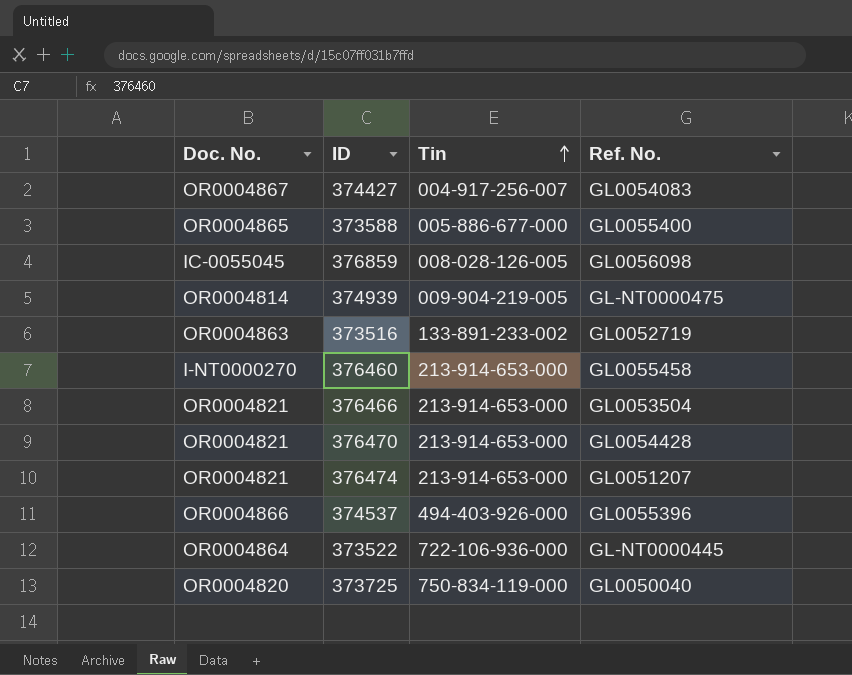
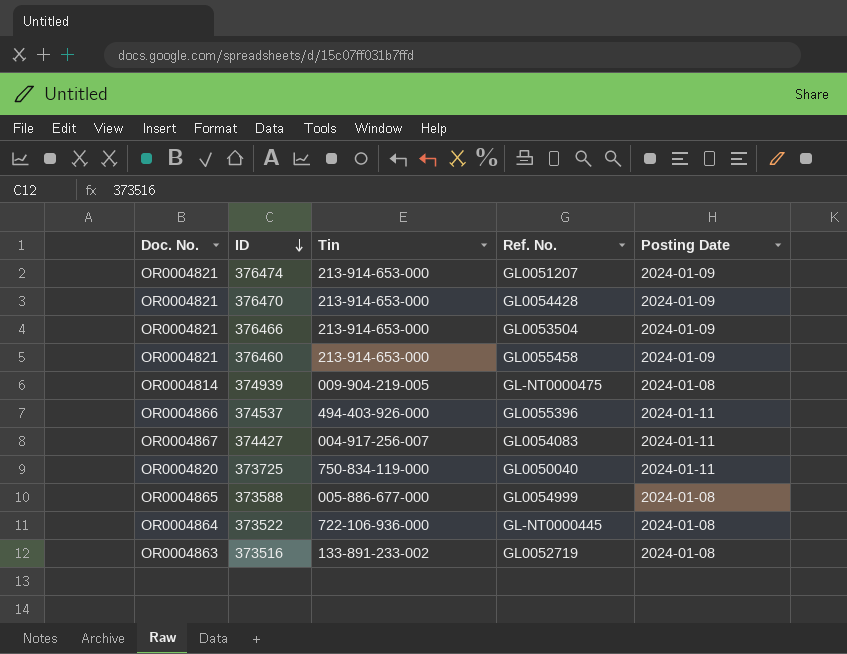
row order: Tin ascending -> ID descending
column Posting Date | position: none -> 5
row 376859: IC-0055045 | 008-028-126-005 | GL0056098 -> none
376460 | Doc. No.: I-NT0000270 -> OR0004821
373588 | Ref. No.: GL0055400 -> GL0054999

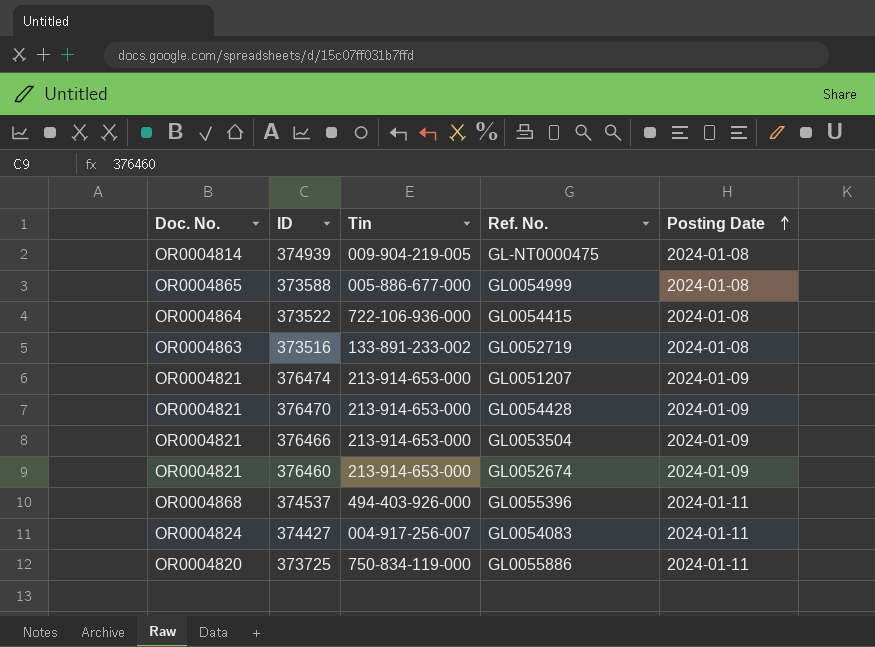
row order: ID descending -> Posting Date ascending
373522 | Ref. No.: GL-NT0000445 -> GL0054415
376460 | Ref. No.: GL0055458 -> GL0052674
374537 | Doc. No.: OR0004866 -> OR0004868
374427 | Doc. No.: OR0004867 -> OR0004824
373725 | Ref. No.: GL0050040 -> GL0055886

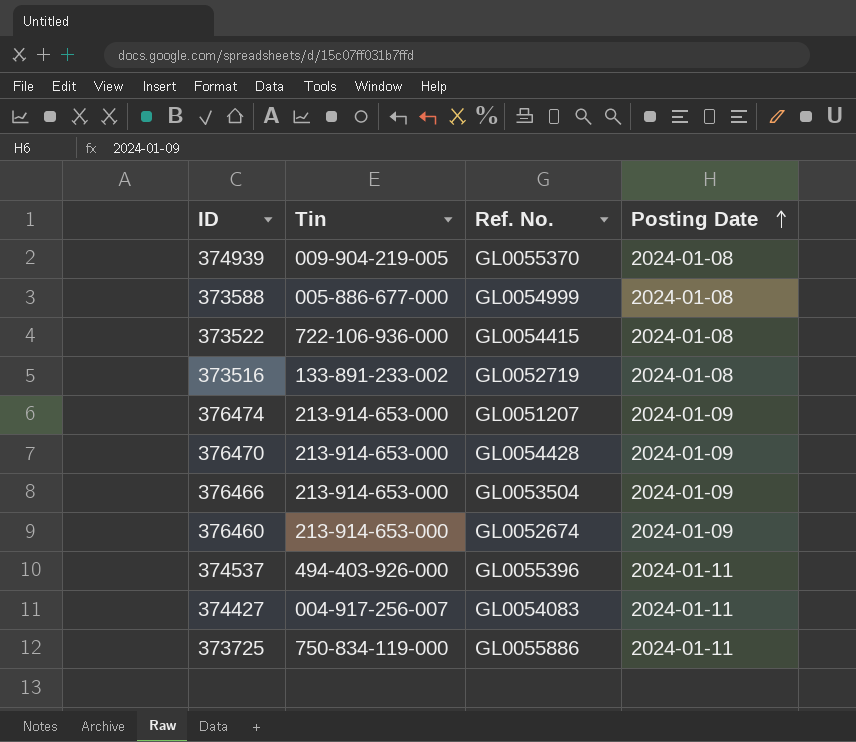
column Doc. No. | position: 1 -> none
374939 | Ref. No.: GL-NT0000475 -> GL0055370

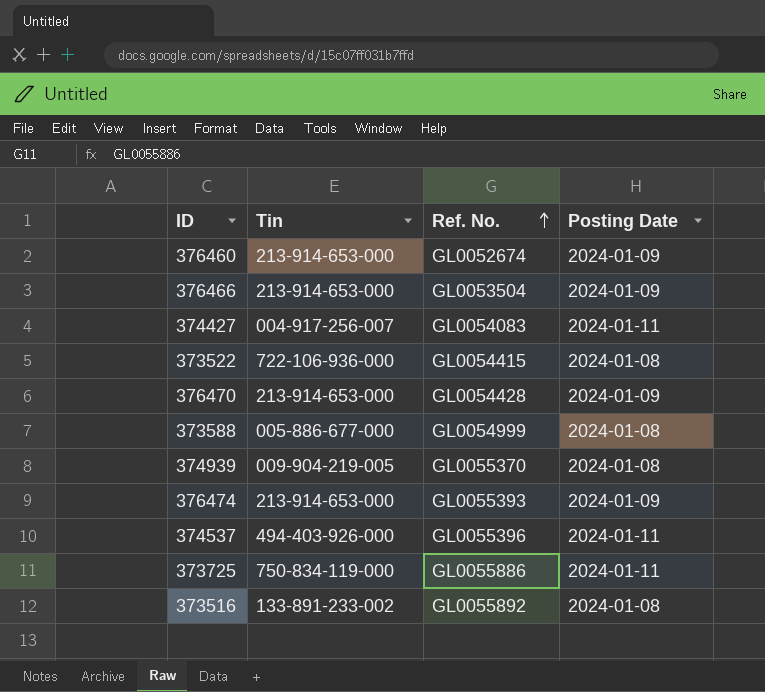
row order: Posting Date ascending -> Ref. No. ascending
376474 | Ref. No.: GL0051207 -> GL0055393
373516 | Ref. No.: GL0052719 -> GL0055892

